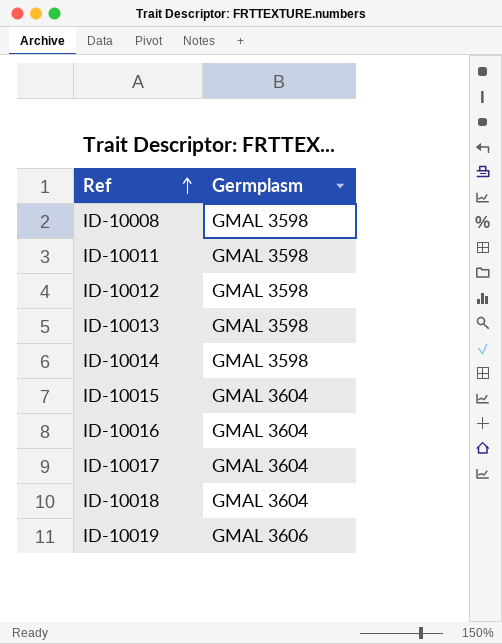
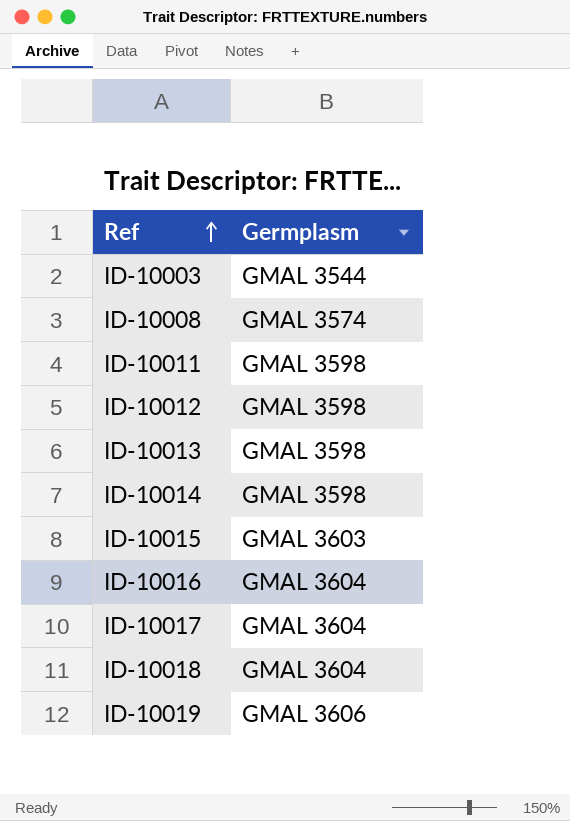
row ID-10003: none -> GMAL 3544
ID-10008 | Germplasm: GMAL 3598 -> GMAL 3574
ID-10015 | Germplasm: GMAL 3604 -> GMAL 3603

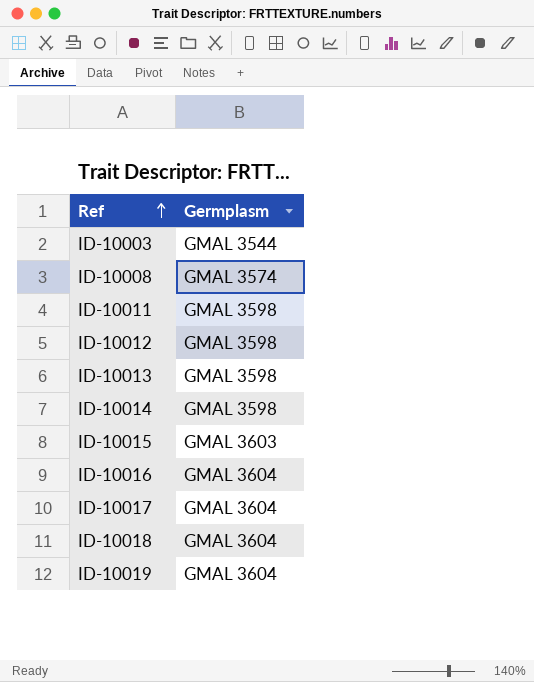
ID-10019 | Germplasm: GMAL 3606 -> GMAL 3604

